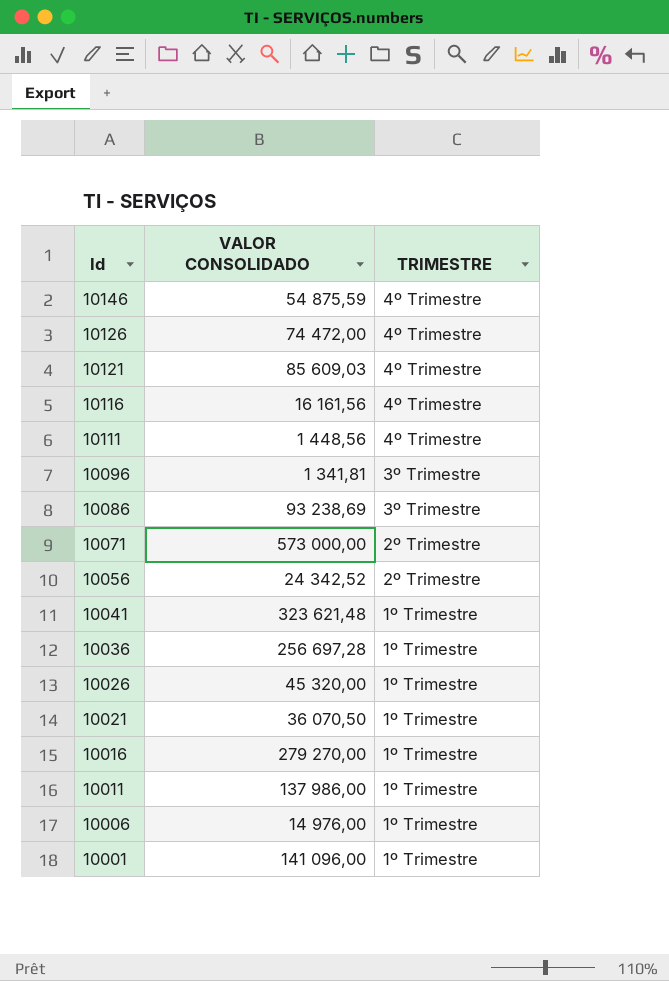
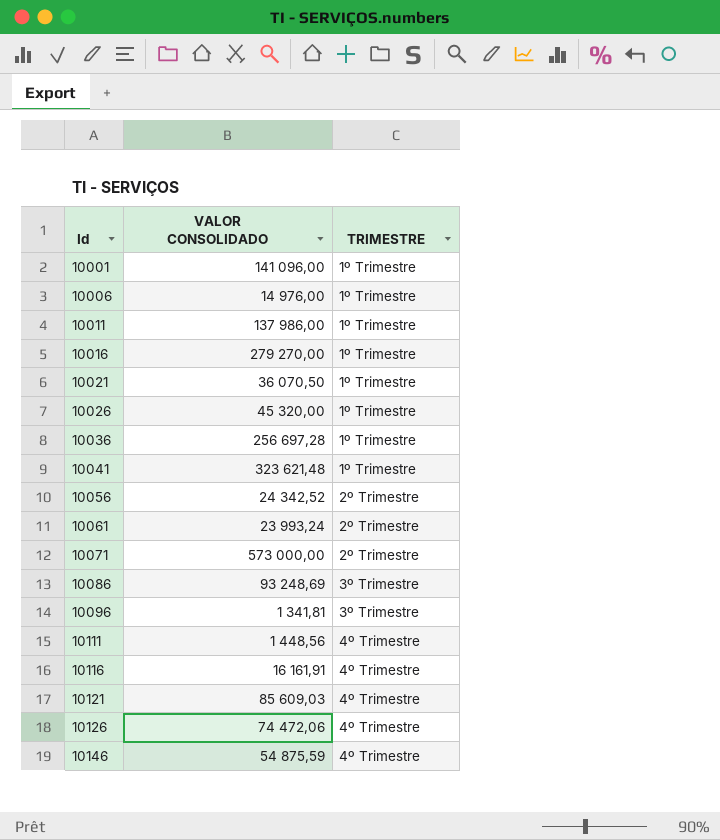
row order: Id descending -> Id ascending
row 10061: none -> 23 993,24 | 2º Trimestre
10086 | VALOR CONSOLIDADO: 93 238,69 -> 93 248,69
10116 | VALOR CONSOLIDADO: 16 161,56 -> 16 161,91
10126 | VALOR CONSOLIDADO: 74 472,00 -> 74 472,06

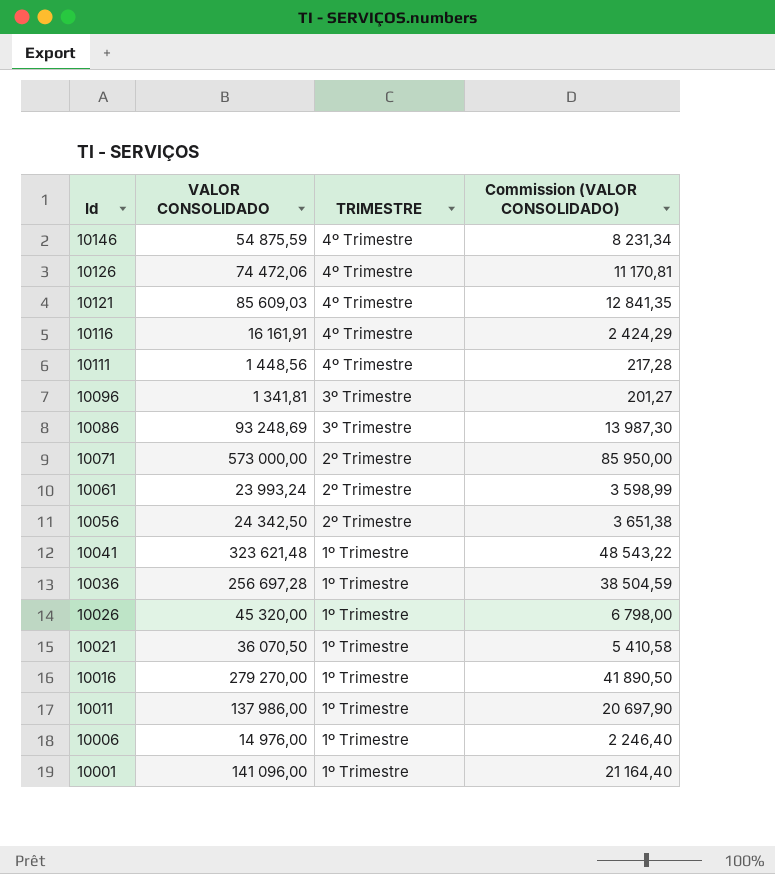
row order: Id ascending -> Id descending
column Commission (VALOR CONSOLIDADO) | formula: none -> [VALOR CONSOLIDADO] * 0,15
10056 | VALOR CONSOLIDADO: 24 342,52 -> 24 342,50

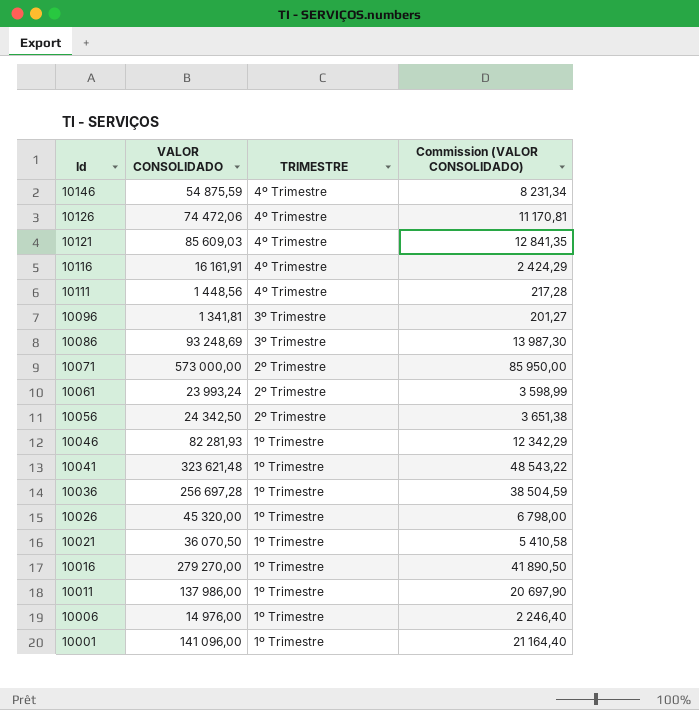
row 10046: none -> 82 281,93 | 1º Trimestre | 12 342,29

